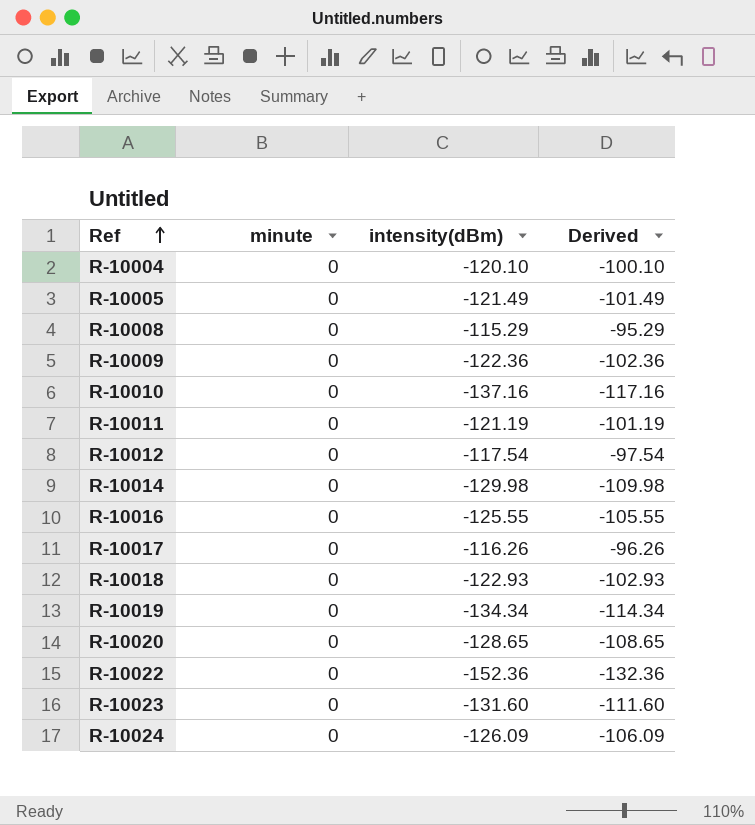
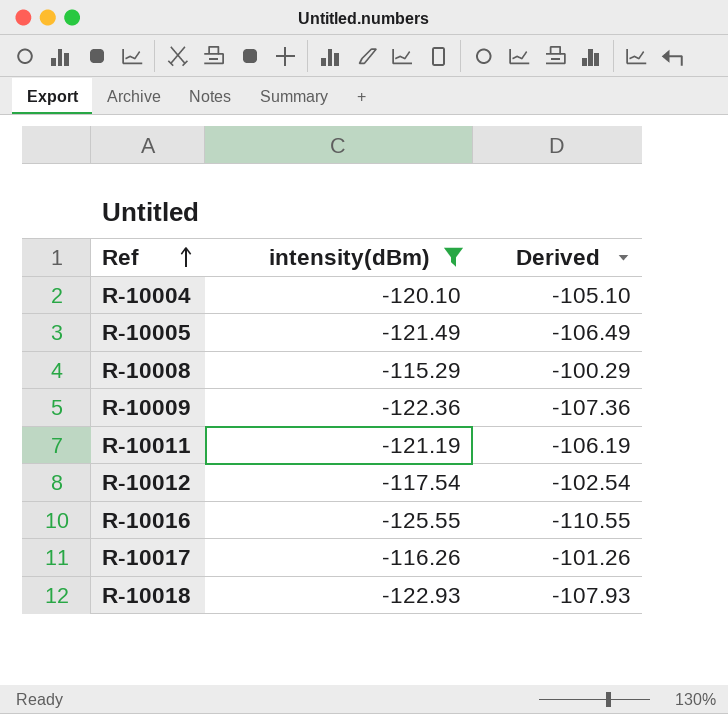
filter: none -> intensity(dBm) >= -125.55
column minute | position: 2 -> none
column Derived | formula: [intensity(dBm)] + 20 -> [intensity(dBm)] + 15

